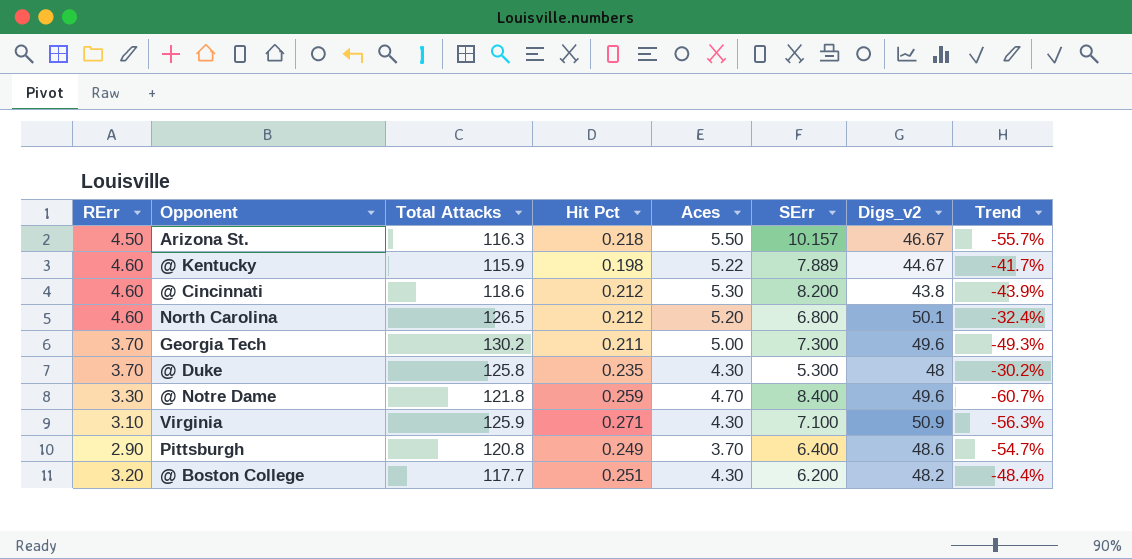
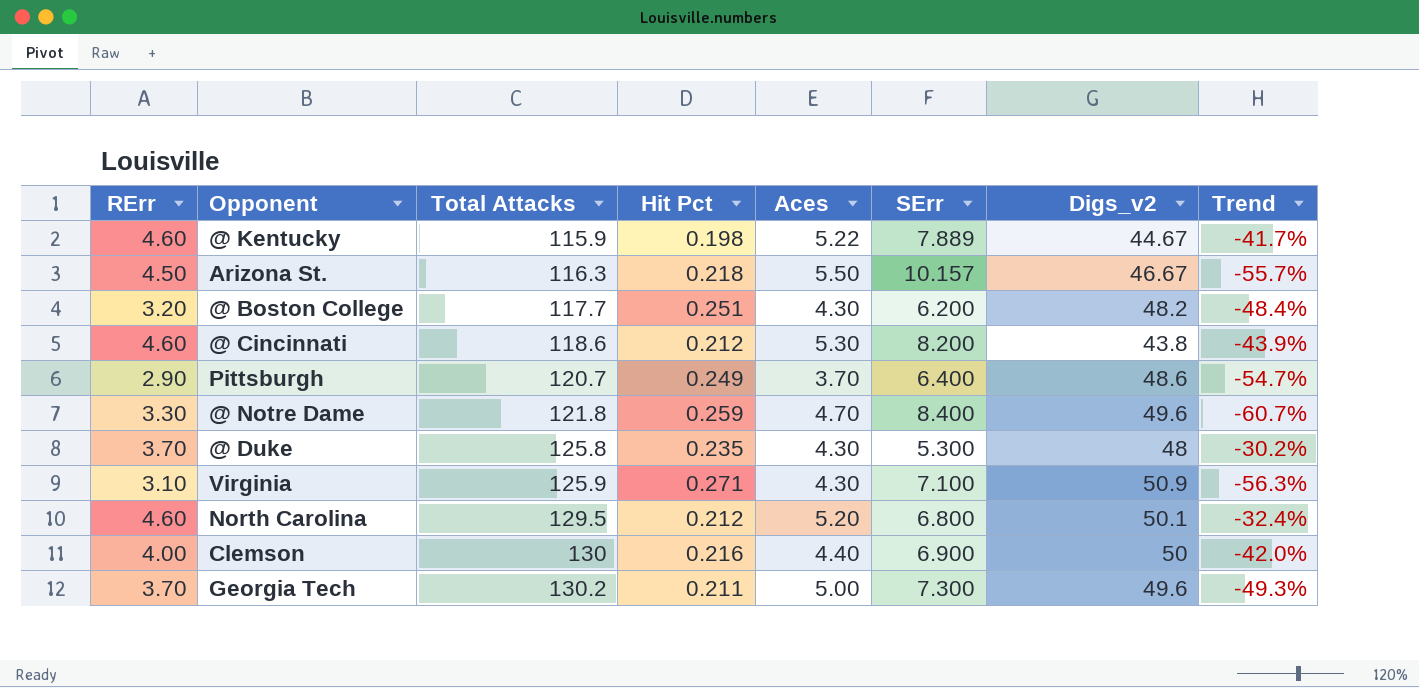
row order: none -> Total Attacks ascending
Pittsburgh | Total Attacks: 120.8 -> 120.7
North Carolina | Total Attacks: 126.5 -> 129.5
row Clemson: none -> 4.00 | 130 | 0.216 | 4.40 | 6.900 | 50 | -42.0%

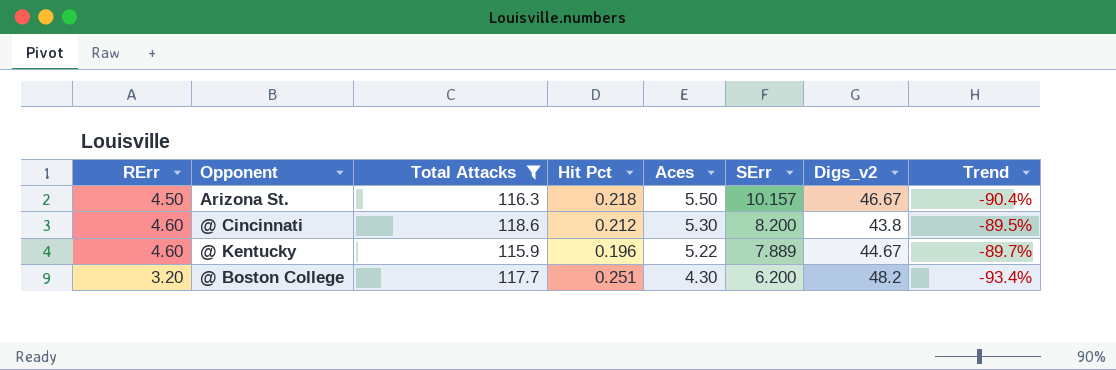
filter: none -> Total Attacks <= 118.6
row order: Total Attacks ascending -> Aces descending
column Trend | formula: ([RErr] - [SErr]) / [SErr] -> ([RErr] - [Digs_v2]) / [Digs_v2]
@ Kentucky | Hit Pct: 0.198 -> 0.196

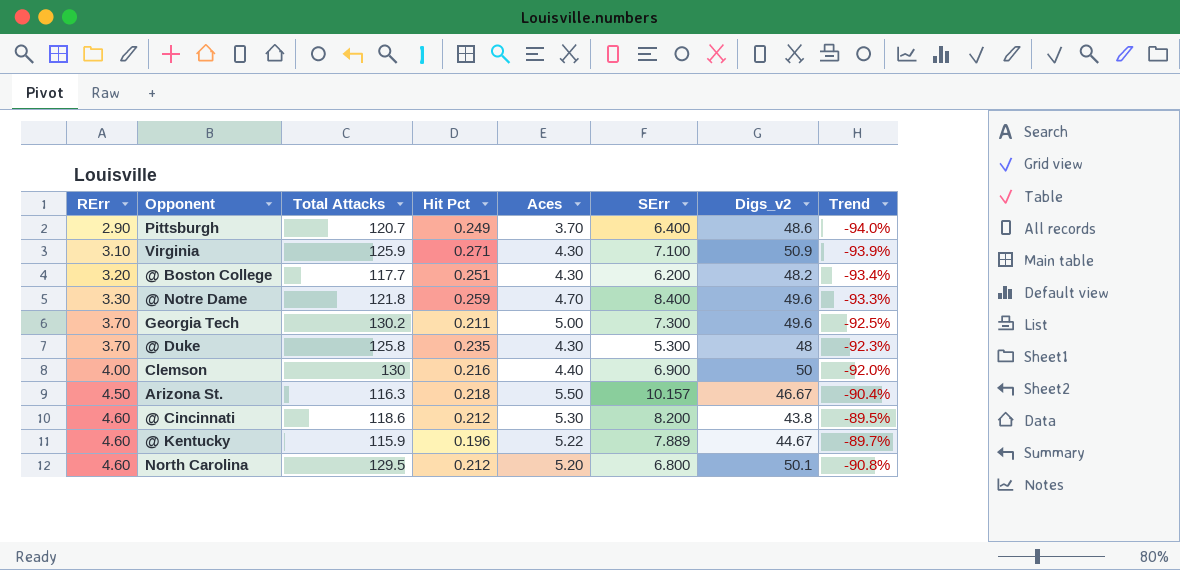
filter: Total Attacks <= 118.6 -> none
row order: Aces descending -> RErr ascending

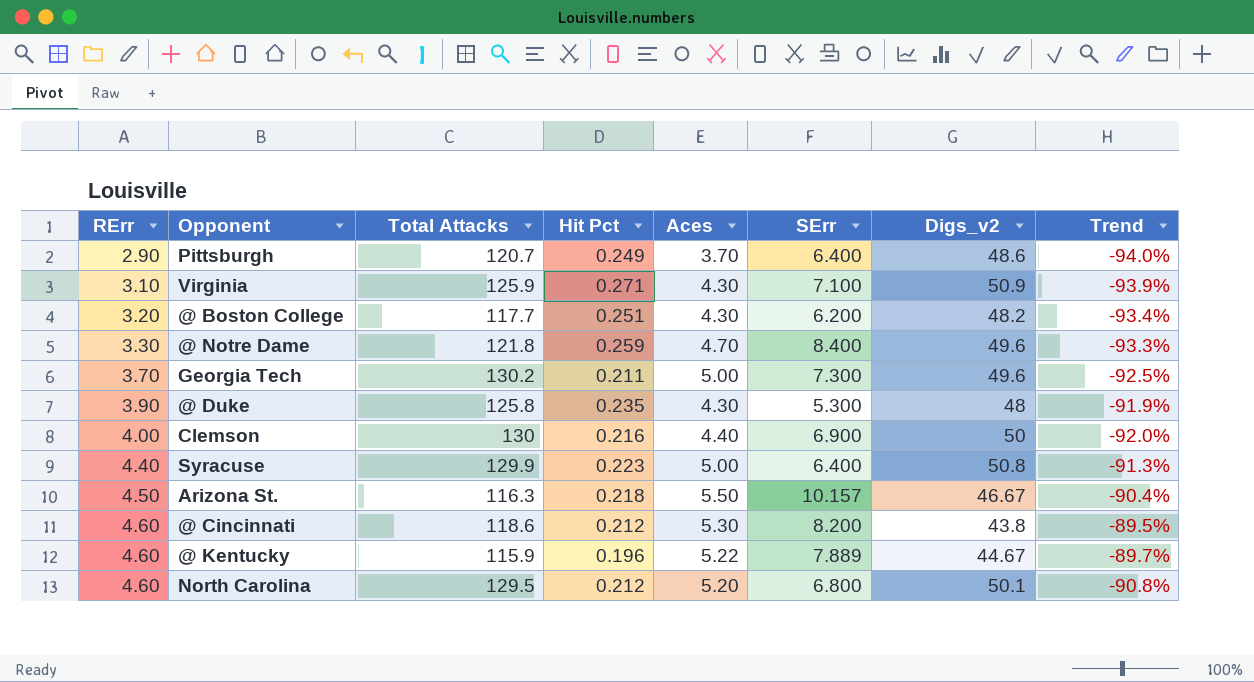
@ Duke | RErr: 3.70 -> 3.90
@ Duke | Trend: -92.3% -> -91.9%
row Syracuse: none -> 4.40 | 129.9 | 0.223 | 5.00 | 6.400 | 50.8 | -91.3%

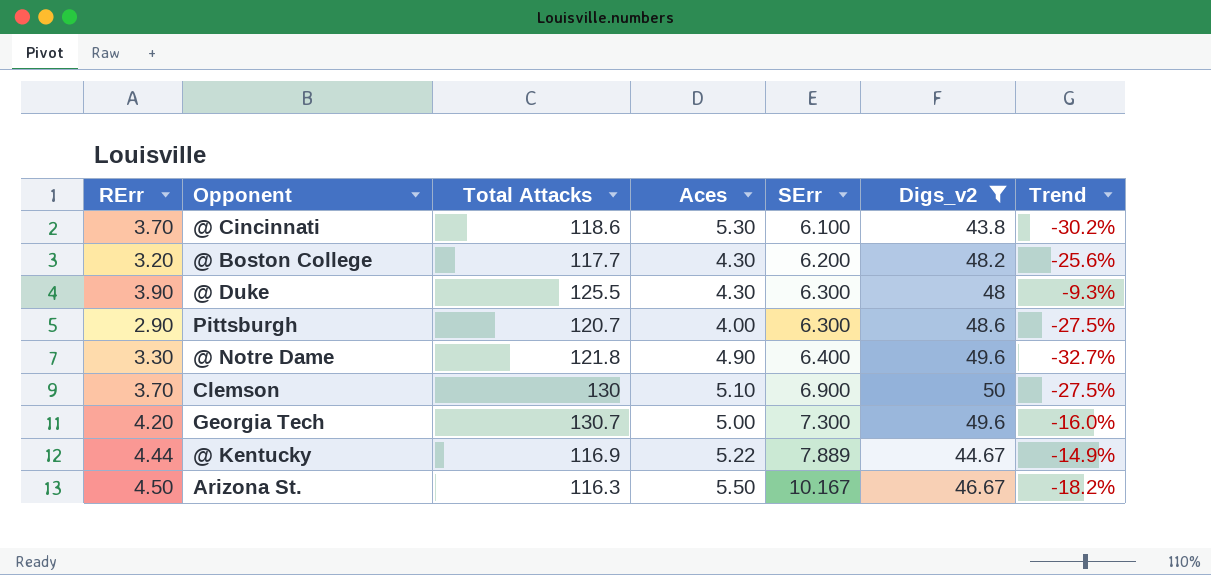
filter: none -> Digs_v2 <= 50
row order: RErr ascending -> SErr ascending
column Hit Pct | position: 4 -> none
column Trend | formula: ([RErr] - [Digs_v2]) / [Digs_v2] -> ([RErr] - [Aces]) / [Aces]
@ Cincinnati | RErr: 4.60 -> 3.70
@ Cincinnati | SErr: 8.200 -> 6.100
@ Duke | Total Attacks: 125.8 -> 125.5
@ Duke | SErr: 5.300 -> 6.300
Pittsburgh | Aces: 3.70 -> 4.00
Pittsburgh | SErr: 6.400 -> 6.300
@ Notre Dame | Aces: 4.70 -> 4.90
@ Notre Dame | SErr: 8.400 -> 6.400
Clemson | RErr: 4.00 -> 3.70
Clemson | Aces: 4.40 -> 5.10
Georgia Tech | RErr: 3.70 -> 4.20
Georgia Tech | Total Attacks: 130.2 -> 130.7
@ Kentucky | RErr: 4.60 -> 4.44
@ Kentucky | Total Attacks: 115.9 -> 116.9
Arizona St. | SErr: 10.157 -> 10.167

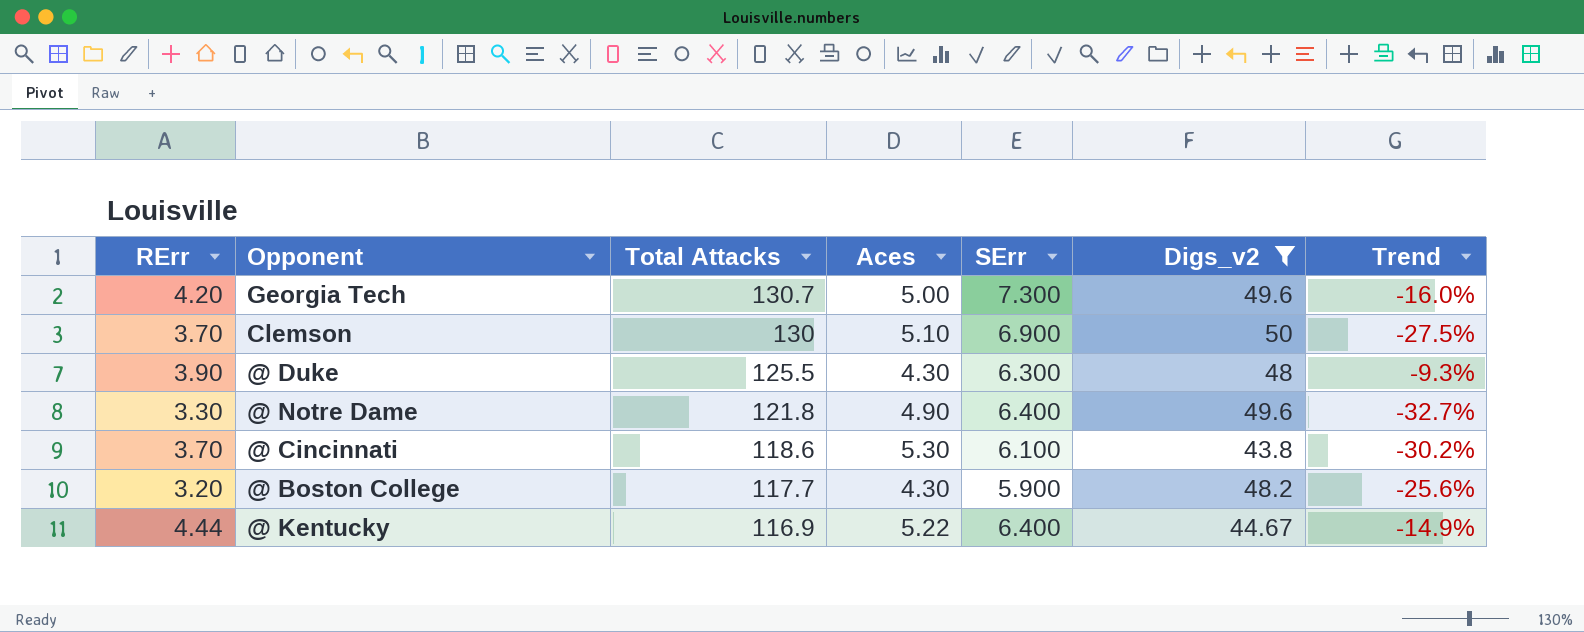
row order: SErr ascending -> Total Attacks descending
row Pittsburgh: 2.90 | 120.7 | 4.00 | 6.300 | 48.6 | -27.5% -> none
row Arizona St.: 4.50 | 116.3 | 5.50 | 10.167 | 46.67 | -18.2% -> none
@ Boston College | SErr: 6.200 -> 5.900
@ Kentucky | SErr: 7.889 -> 6.400

